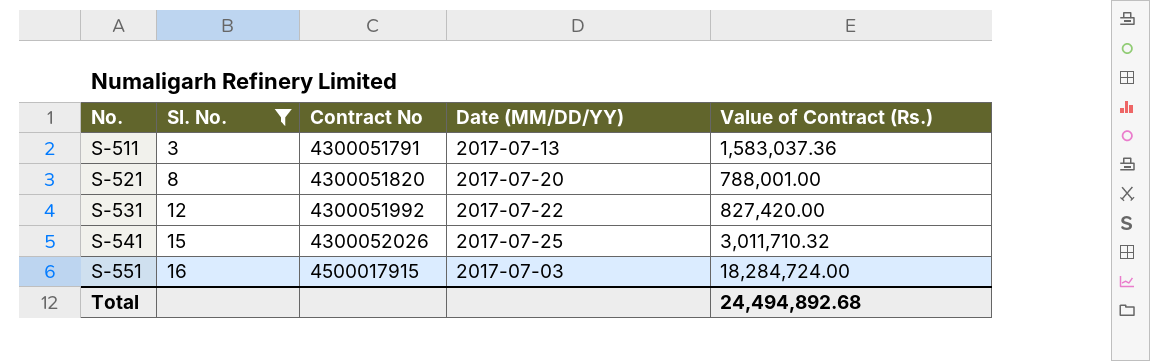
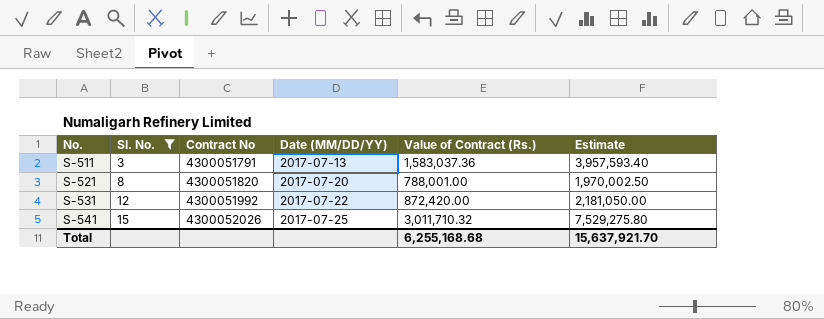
column Estimate | formula: none -> [Value of Contract (Rs.)] * 2.5
row S-551: 16 | 4500017915 | 2017-07-03 | 18,284,724.00 -> none
S-531 | Value of Contract (Rs.): 827,420.00 -> 872,420.00
Total | Value of Contract (Rs.): 24,494,892.68 -> 6,255,168.68

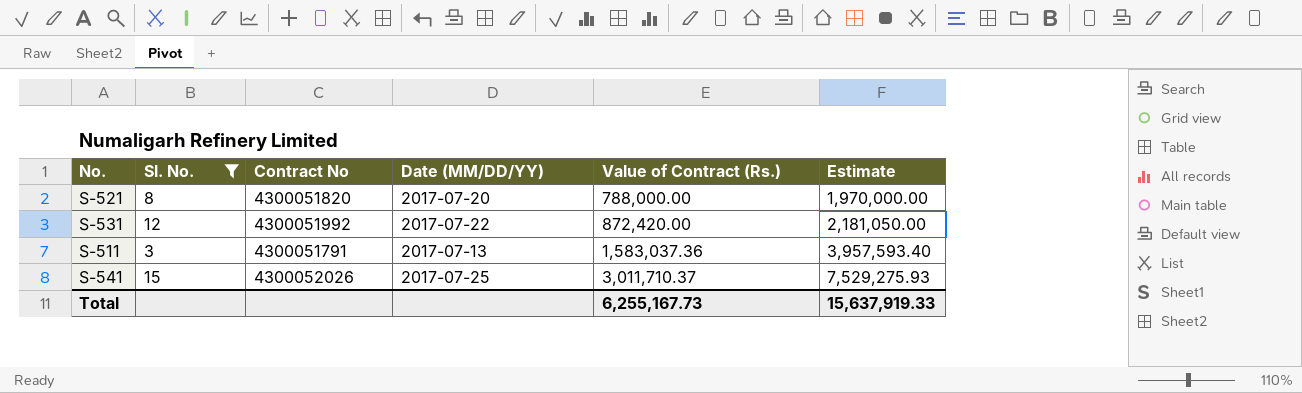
row order: No. ascending -> Value of Contract (Rs.) ascending
S-521 | Value of Contract (Rs.): 788,001.00 -> 788,000.00
S-521 | Estimate: 1,970,002.50 -> 1,970,000.00
S-541 | Value of Contract (Rs.): 3,011,710.32 -> 3,011,710.37
S-541 | Estimate: 7,529,275.80 -> 7,529,275.93
Total | Value of Contract (Rs.): 6,255,168.68 -> 6,255,167.73
Total | Estimate: 15,637,921.70 -> 15,637,919.33

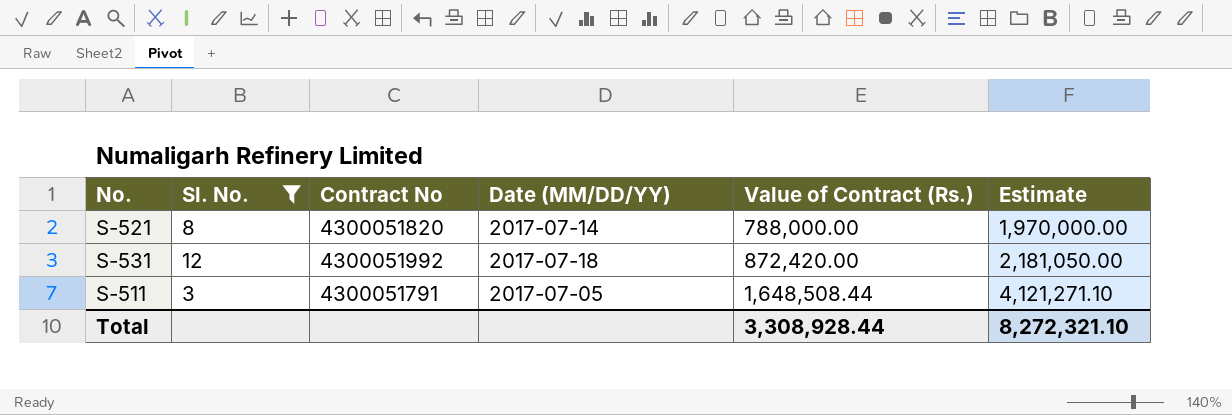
row S-541: 15 | 4300052026 | 2017-07-25 | 3,011,710.37 | 7,529,275.93 -> none
S-521 | Date (MM/DD/YY): 2017-07-20 -> 2017-07-14
S-531 | Date (MM/DD/YY): 2017-07-22 -> 2017-07-18
S-511 | Date (MM/DD/YY): 2017-07-13 -> 2017-07-05
S-511 | Value of Contract (Rs.): 1,583,037.36 -> 1,648,508.44
S-511 | Estimate: 3,957,593.40 -> 4,121,271.10
Total | Value of Contract (Rs.): 6,255,167.73 -> 3,308,928.44
Total | Estimate: 15,637,919.33 -> 8,272,321.10

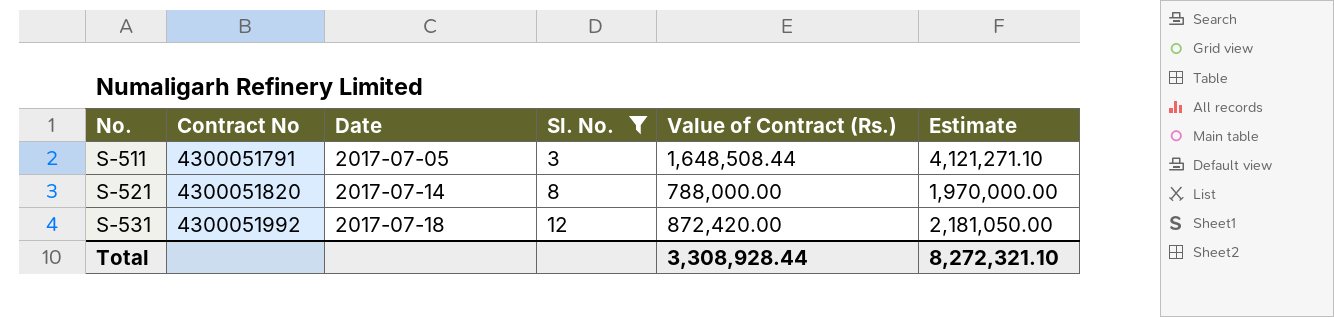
row order: Value of Contract (Rs.) ascending -> No. ascending
column name: Date (MM/DD/YY) -> Date
column Sl. No. | position: 2 -> 4

